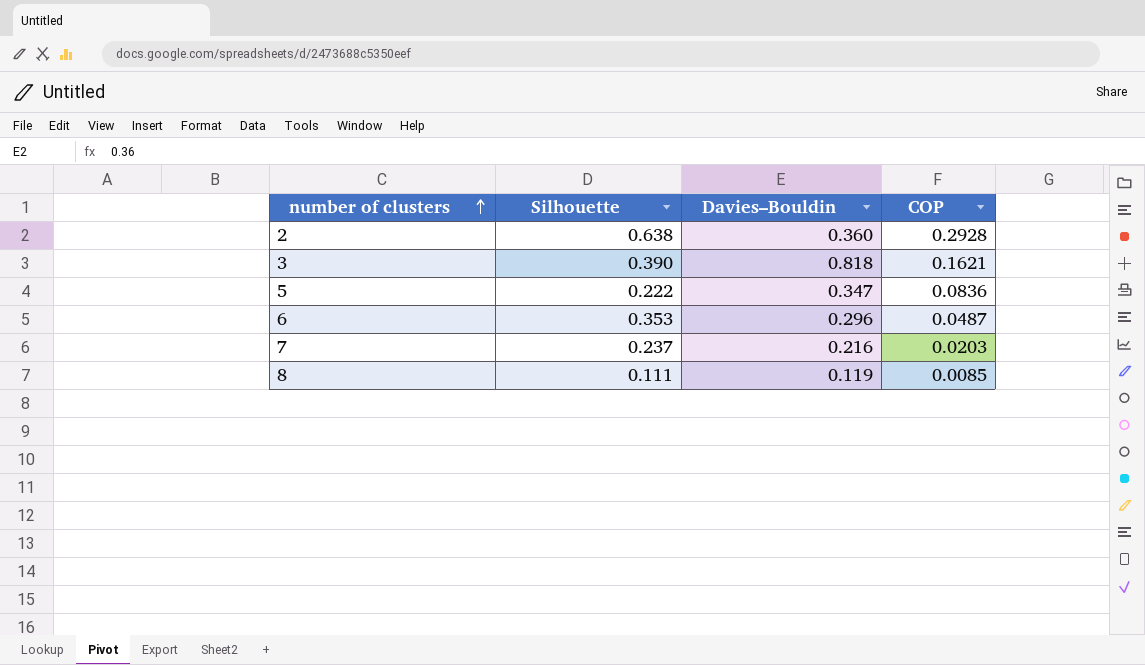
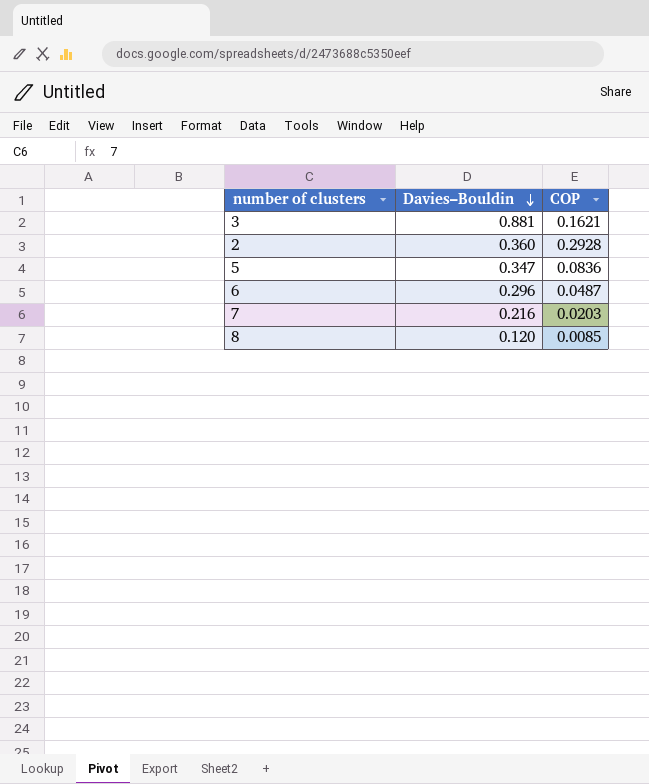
row order: number of clusters ascending -> Davies–Bouldin descending
column Silhouette | position: 2 -> none
3 | Davies–Bouldin: 0.818 -> 0.881
8 | Davies–Bouldin: 0.119 -> 0.120

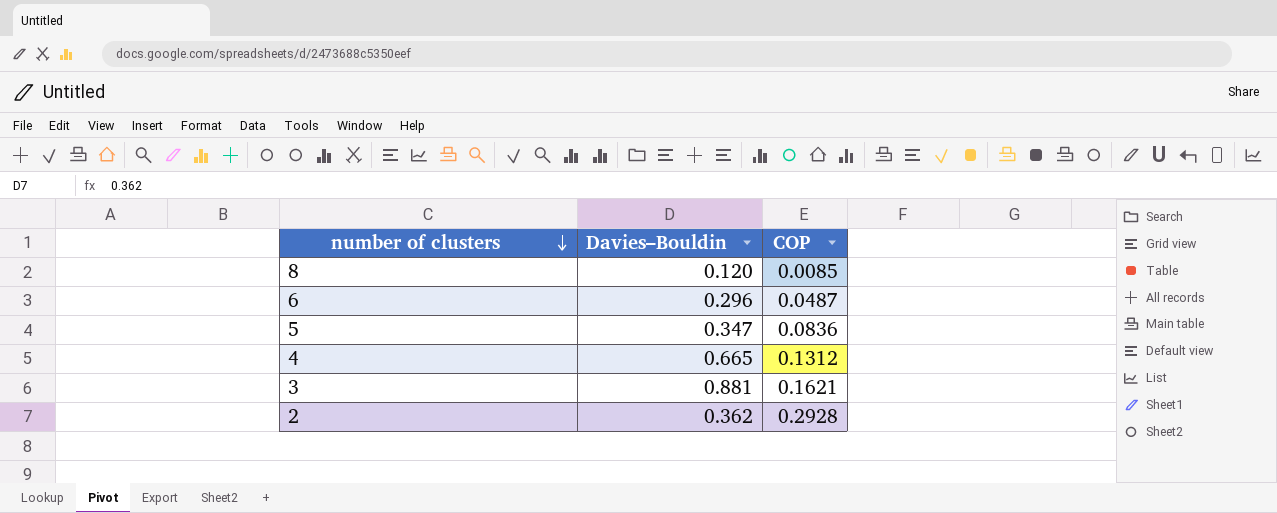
row order: Davies–Bouldin descending -> number of clusters descending
row 7: 0.216 | 0.0203 -> none
row 4: none -> 0.665 | 0.1312
2 | Davies–Bouldin: 0.360 -> 0.362

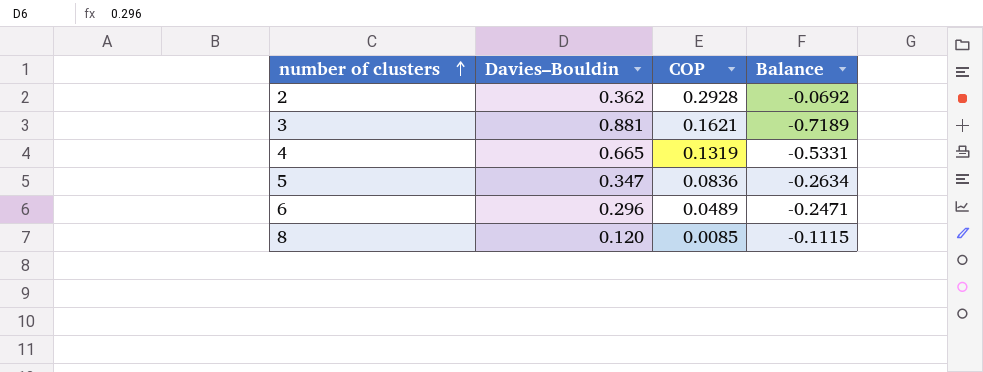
row order: number of clusters descending -> number of clusters ascending
column Balance | formula: none -> [COP] - [Davies–Bouldin]
4 | COP: 0.1312 -> 0.1319
6 | COP: 0.0487 -> 0.0489

